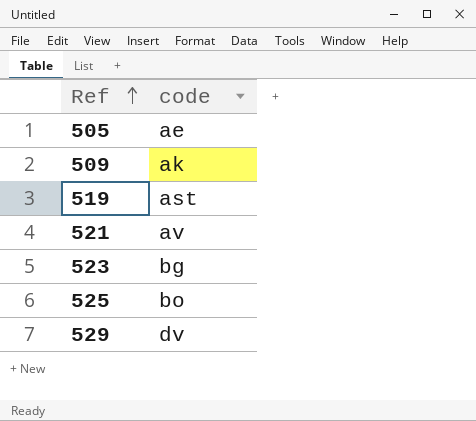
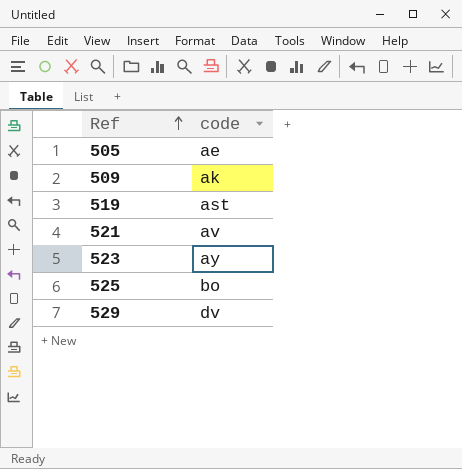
523 | code: bg -> ay

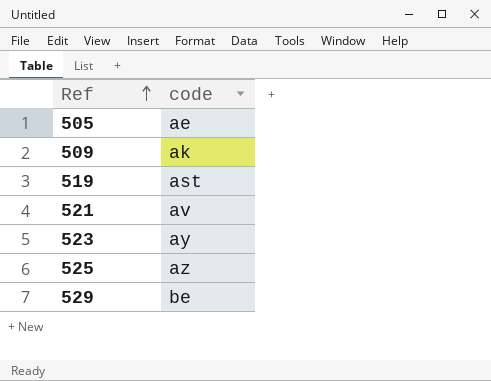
525 | code: bo -> az
529 | code: dv -> be

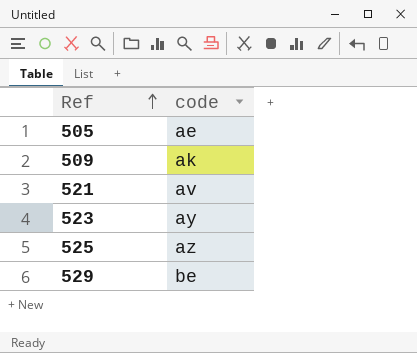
row 519: ast -> none

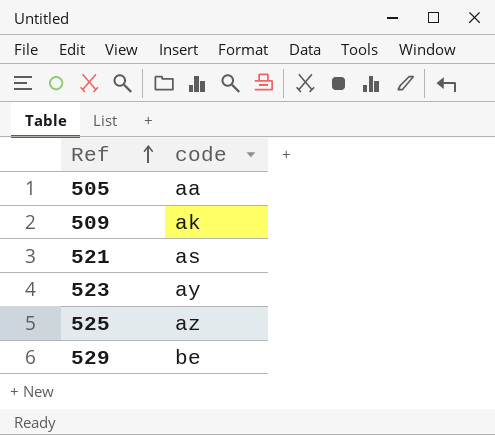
505 | code: ae -> aa
521 | code: av -> as

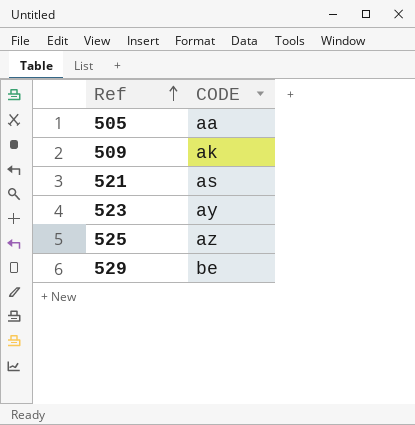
column name: code -> CODE

